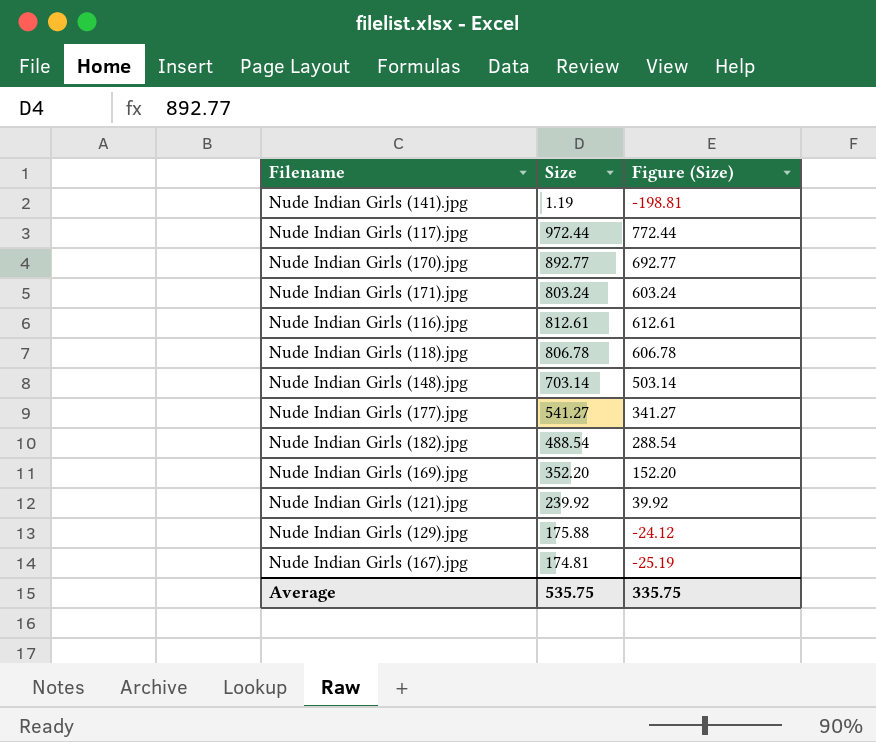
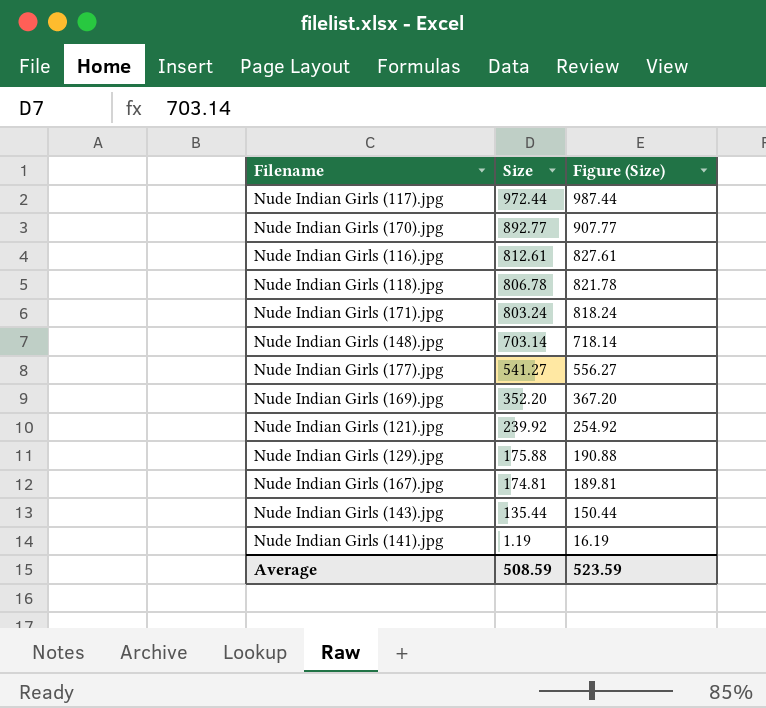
row order: none -> Size descending
column Figure (Size) | formula: [Size] - 200 -> [Size] + 15
row Nude Indian Girls (182).jpg: 488.54 | 288.54 -> none
row Nude Indian Girls (143).jpg: none -> 135.44 | 150.44
Average | Size: 535.75 -> 508.59
Average | Figure (Size): 335.75 -> 523.59

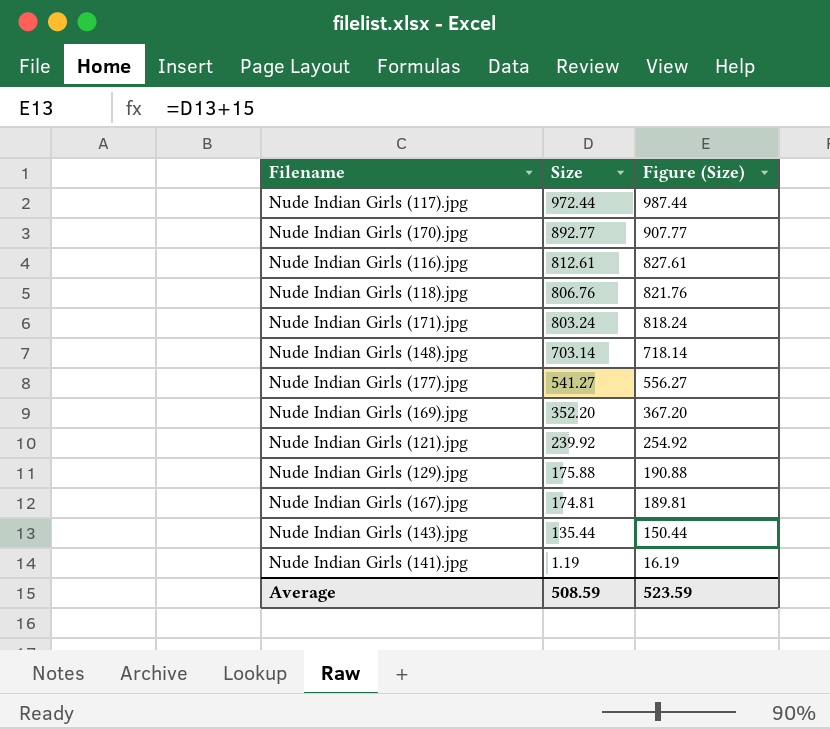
Nude Indian Girls (118).jpg | Size: 806.78 -> 806.76
Nude Indian Girls (118).jpg | Figure (Size): 821.78 -> 821.76

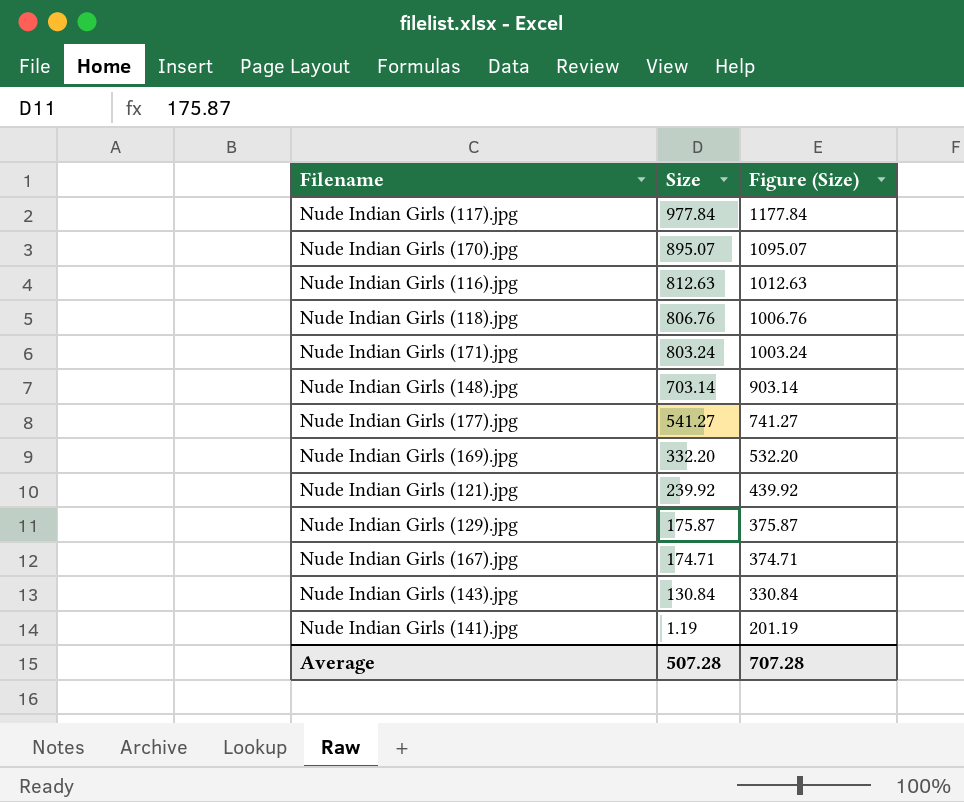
column Figure (Size) | formula: [Size] + 15 -> [Size] + 200
Nude Indian Girls (117).jpg | Size: 972.44 -> 977.84
Nude Indian Girls (170).jpg | Size: 892.77 -> 895.07
Nude Indian Girls (116).jpg | Size: 812.61 -> 812.63
Nude Indian Girls (169).jpg | Size: 352.20 -> 332.20
Nude Indian Girls (129).jpg | Size: 175.88 -> 175.87
Nude Indian Girls (167).jpg | Size: 174.81 -> 174.71
Nude Indian Girls (143).jpg | Size: 135.44 -> 130.84
Average | Size: 508.59 -> 507.28
Average | Figure (Size): 523.59 -> 707.28

